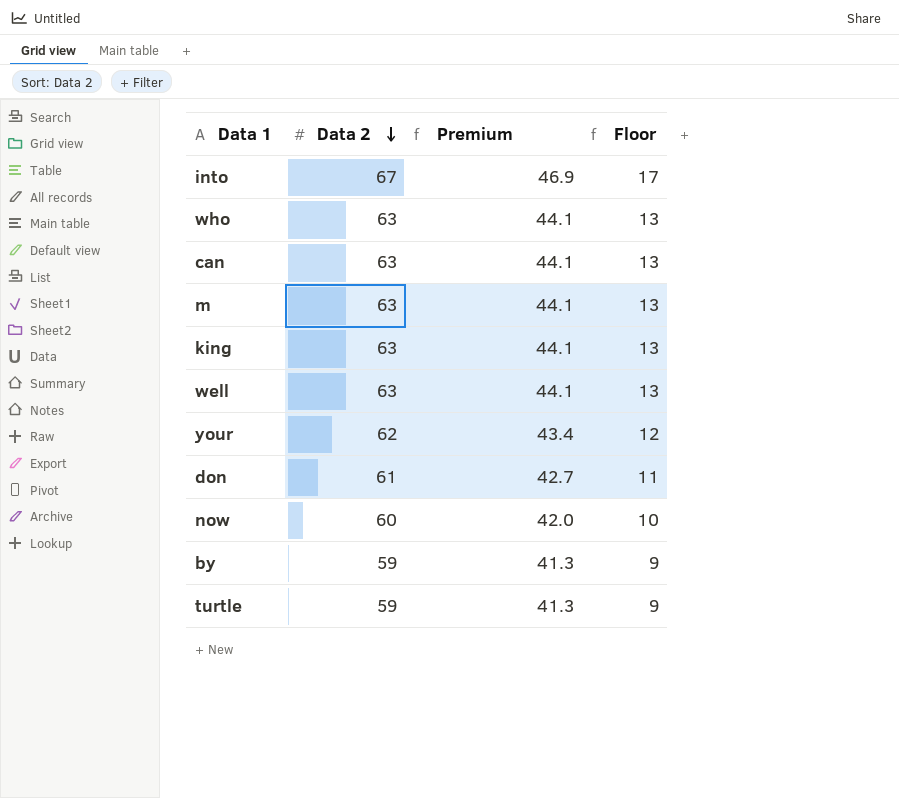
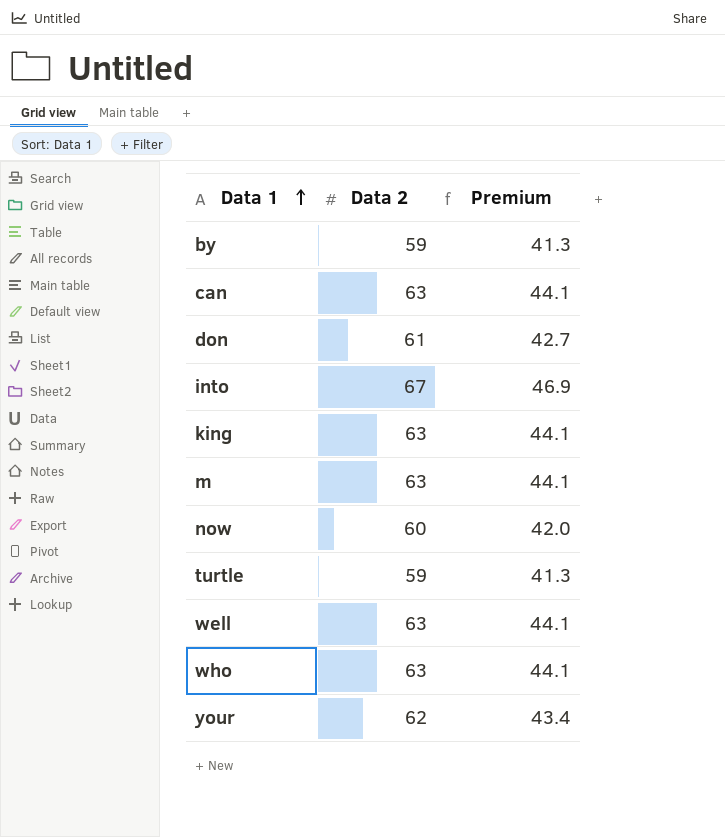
row order: Data 2 descending -> Data 1 ascending
column Floor | formula: [Data 2] - 50 -> none

